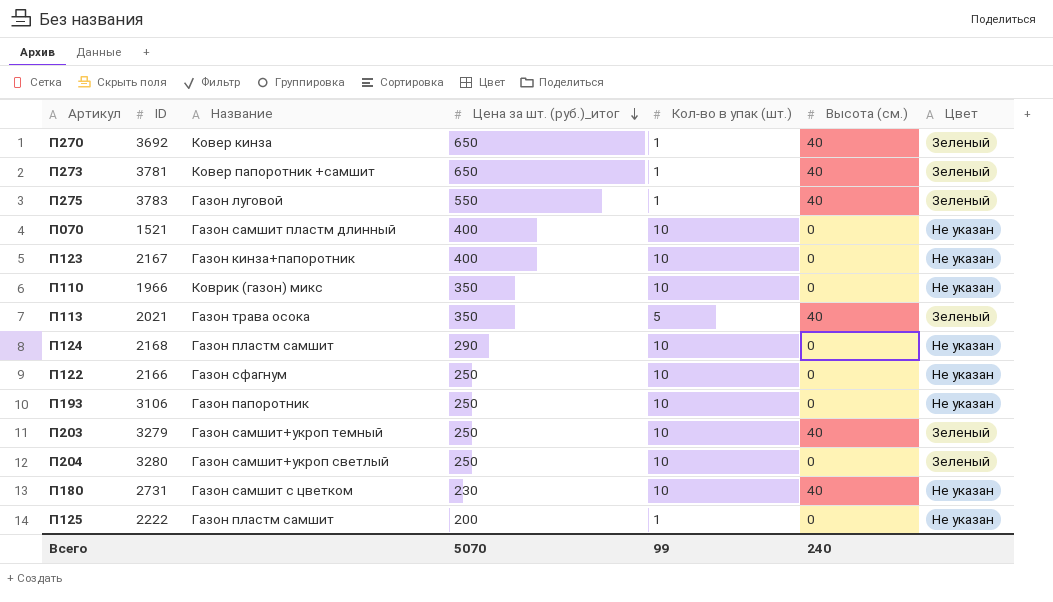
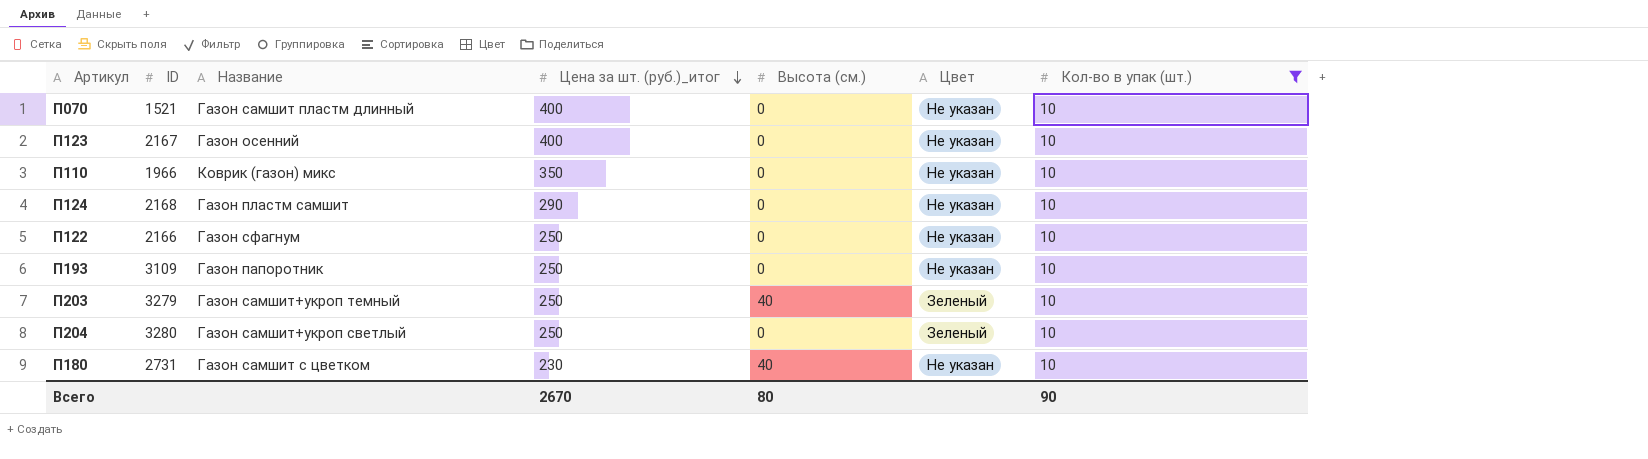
filter: none -> Кол-во в упак (шт.) = 10
column Кол-во в упак (шт.) | position: 5 -> 7
П123 | Название: Газон кинза+папоротник -> Газон осенний
П193 | ID: 3106 -> 3109
Всего | Цена за шт. (руб.)_итог: 5070 -> 2670
Всего | Высота (см.): 240 -> 80
Всего | Кол-во в упак (шт.): 99 -> 90

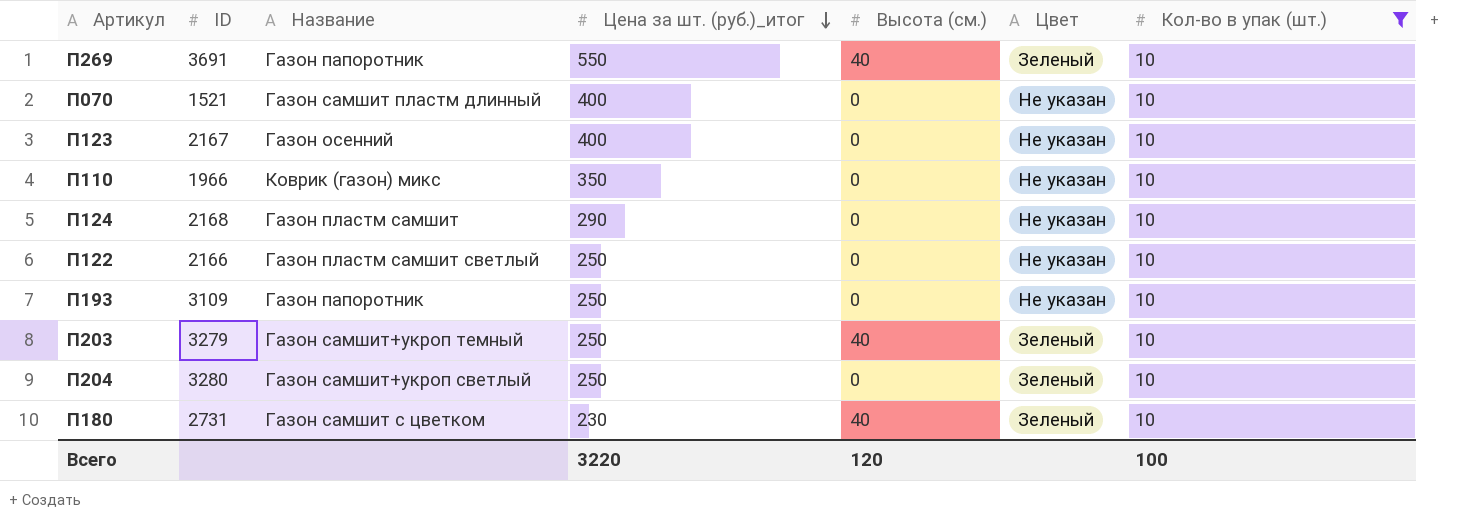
row П269: none -> 3691 | Газон папоротник | 550 | 40 | Зеленый | 10
П122 | Название: Газон сфагнум -> Газон пластм самшит светлый
П180 | Цвет: Не указан -> Зеленый
Всего | Цена за шт. (руб.)_итог: 2670 -> 3220
Всего | Высота (см.): 80 -> 120
Всего | Кол-во в упак (шт.): 90 -> 100

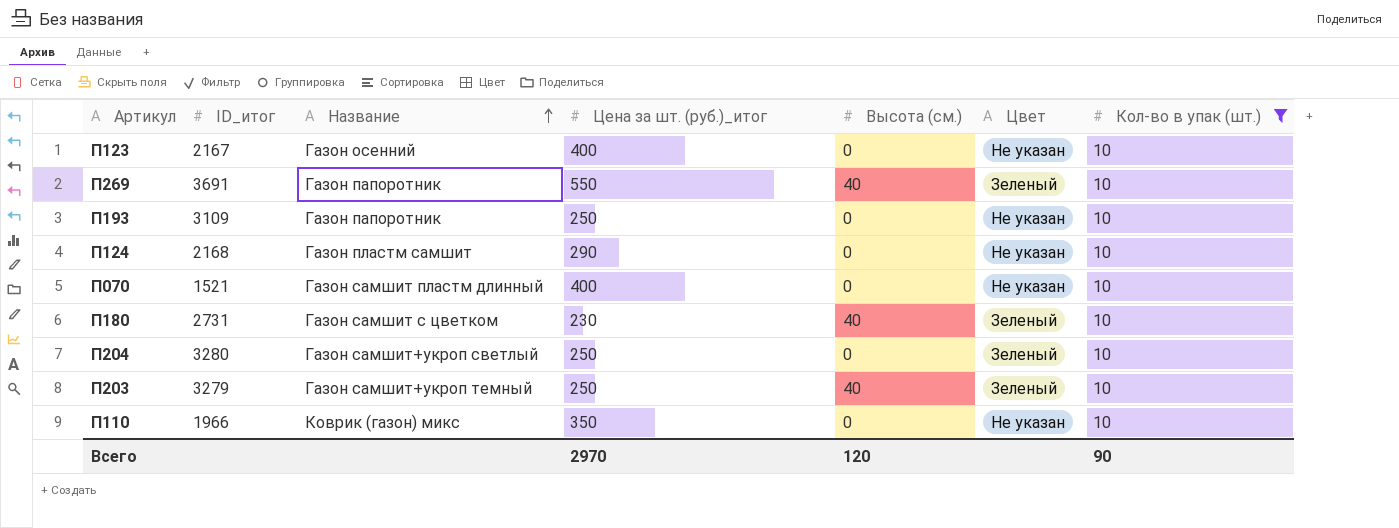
row order: Цена за шт. (руб.)_итог descending -> Название ascending
column name: ID -> ID_итог
row П122: 2166 | Газон пластм самшит светлый | 250 | 0 | Не указан | 10 -> none
Всего | Цена за шт. (руб.)_итог: 3220 -> 2970
Всего | Кол-во в упак (шт.): 100 -> 90

